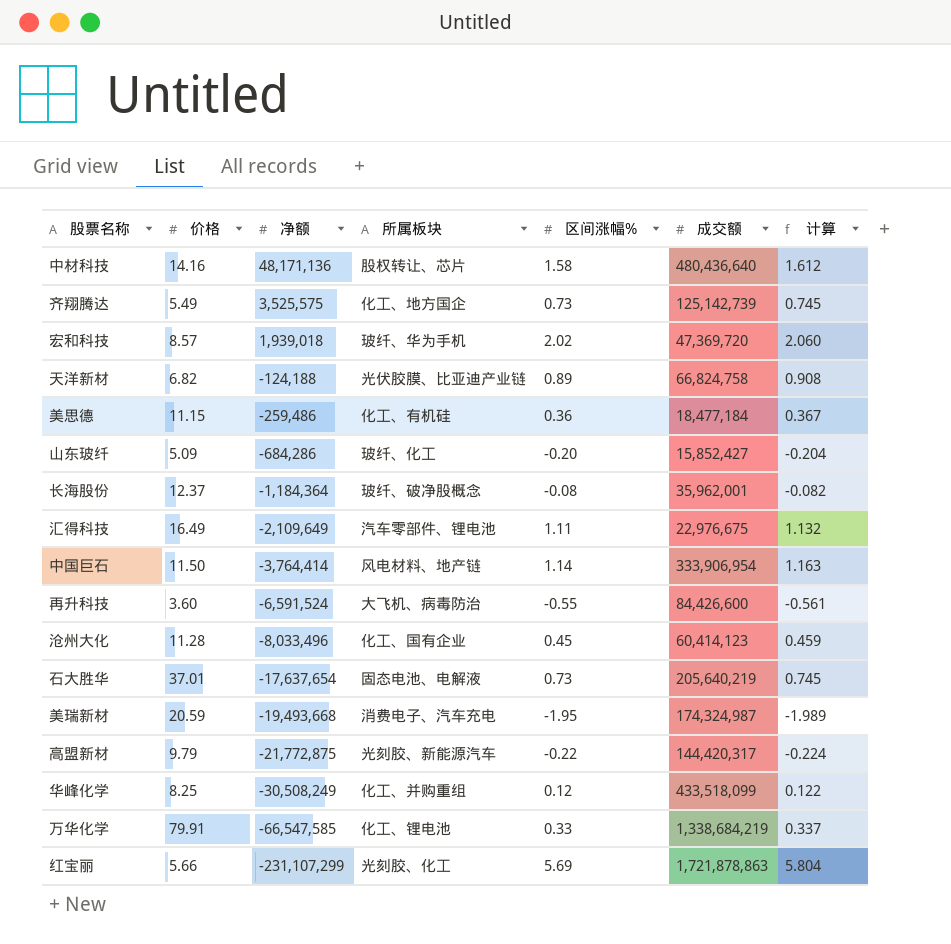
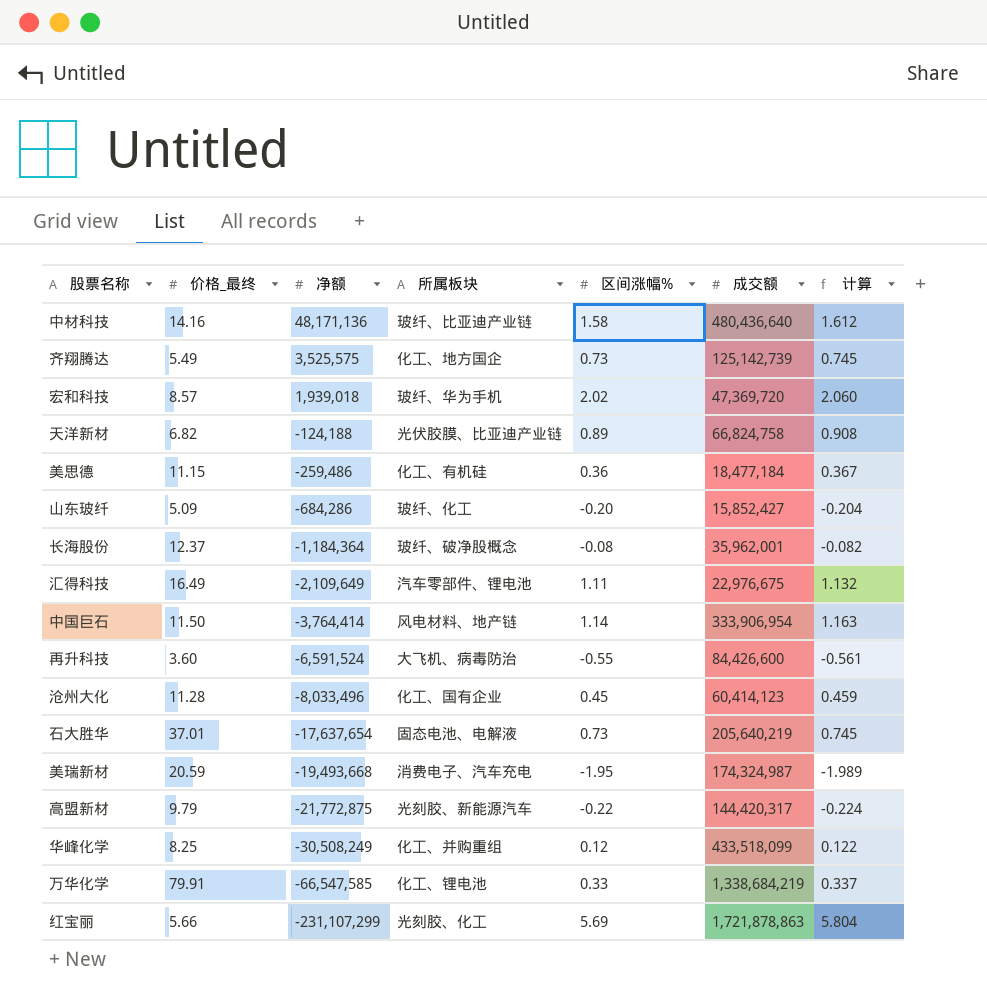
column name: 价格 -> 价格_最终
中材科技 | 所属板块: 股权转让、芯片 -> 玻纤、比亚迪产业链

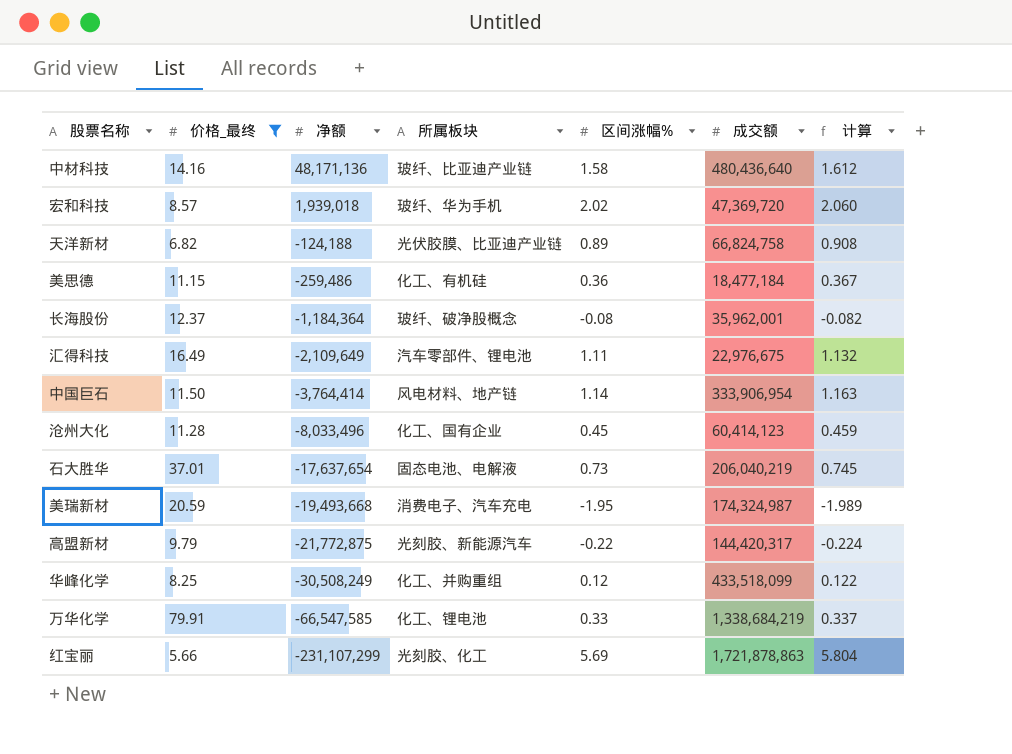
filter: none -> 价格_最终 >= 5.66
石大胜华 | 成交额: 205,640,219 -> 206,040,219

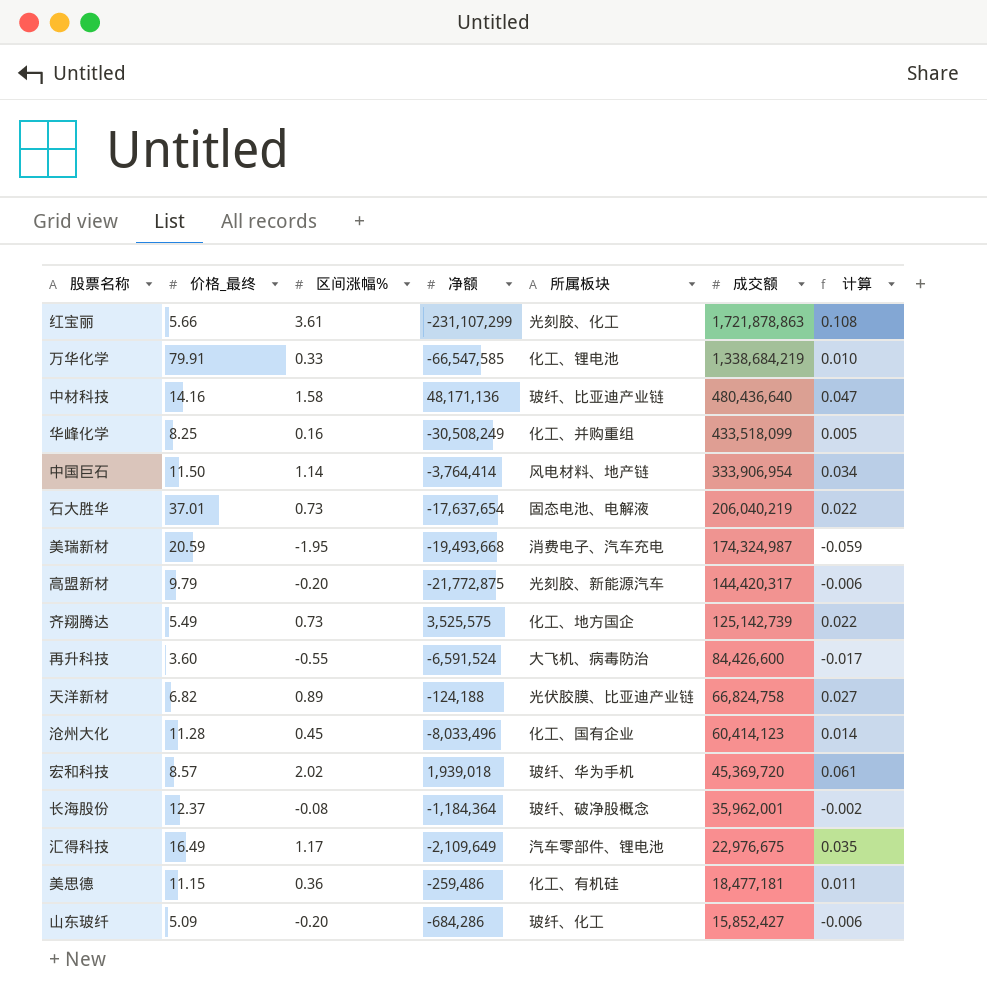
filter: 价格_最终 >= 5.66 -> none
row order: 净额 descending -> 成交额 descending
column 区间涨幅% | position: 5 -> 3
column 计算 | formula: [区间涨幅%] * 1.02 -> [区间涨幅%] * 0.03
红宝丽 | 区间涨幅%: 5.69 -> 3.61
华峰化学 | 区间涨幅%: 0.12 -> 0.16
高盟新材 | 区间涨幅%: -0.22 -> -0.20
宏和科技 | 成交额: 47,369,720 -> 45,369,720
汇得科技 | 区间涨幅%: 1.11 -> 1.17
美思德 | 成交额: 18,477,184 -> 18,477,181

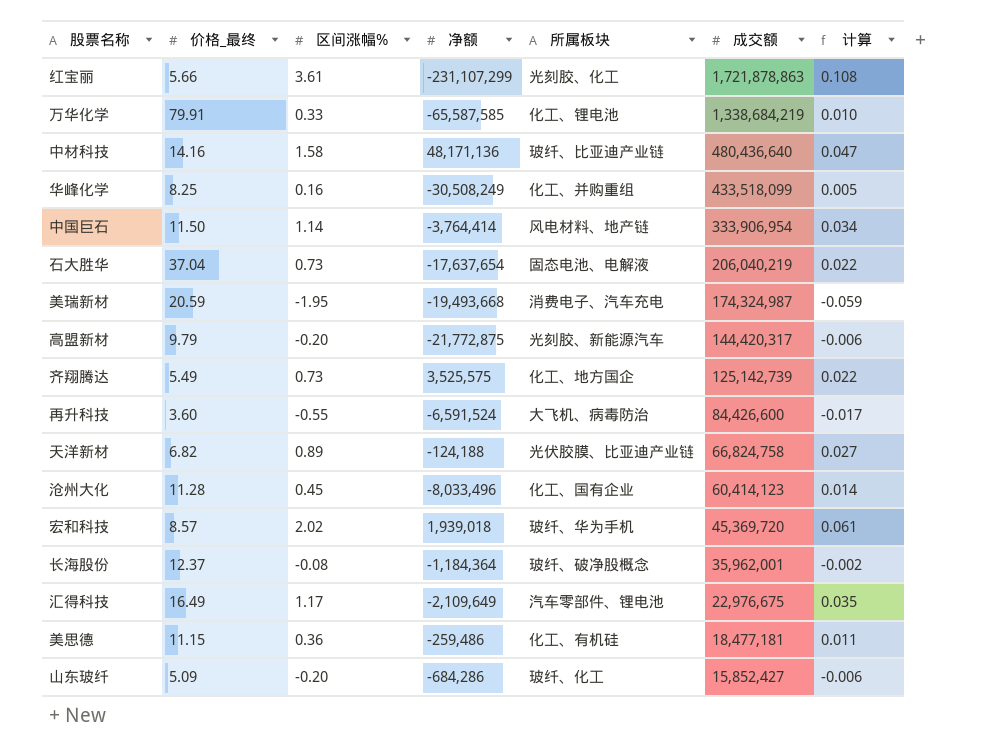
万华化学 | 净额: -66,547,585 -> -65,587,585
石大胜华 | 价格_最终: 37.01 -> 37.04

